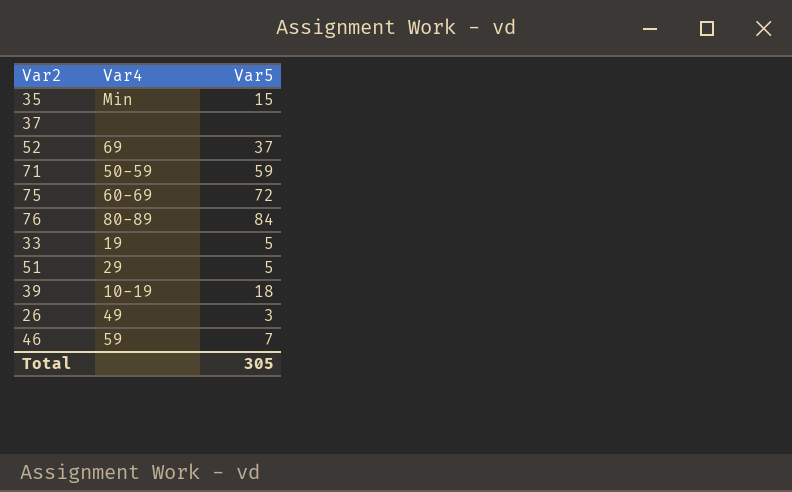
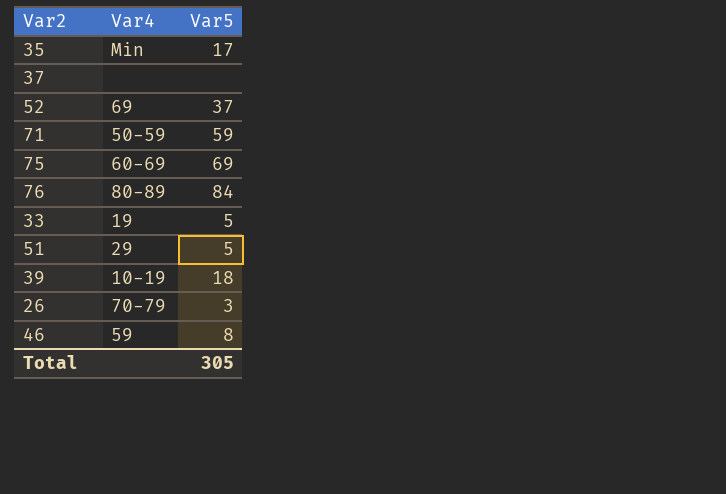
35 | Var5: 15 -> 17
75 | Var5: 72 -> 69
26 | Var4: 49 -> 70-79
46 | Var5: 7 -> 8

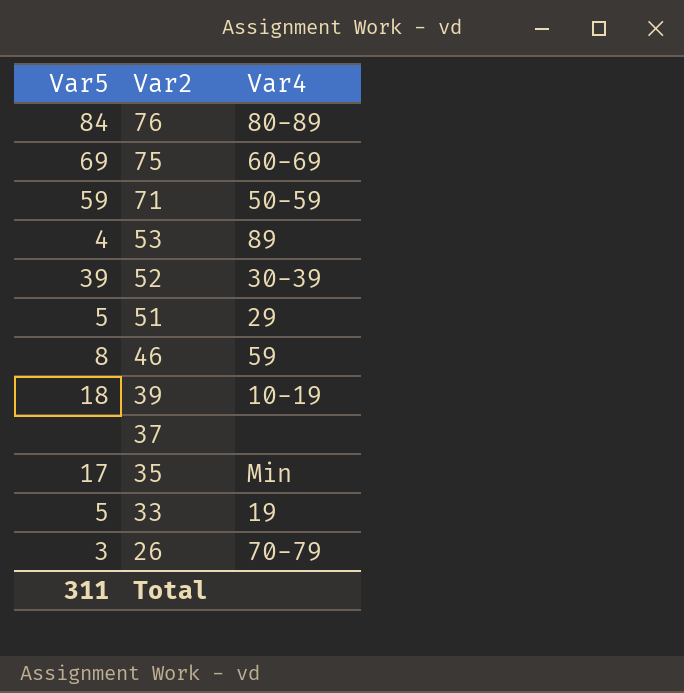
row order: none -> Var2 descending
column Var5 | position: 3 -> 1
row 53: none -> 4 | 89
52 | Var5: 37 -> 39
52 | Var4: 69 -> 30-39
Total | Var5: 305 -> 311

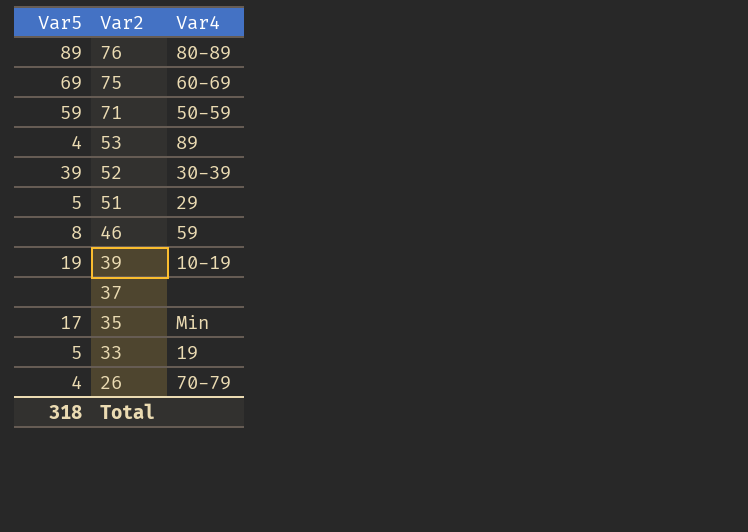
76 | Var5: 84 -> 89
39 | Var5: 18 -> 19
26 | Var5: 3 -> 4
Total | Var5: 311 -> 318

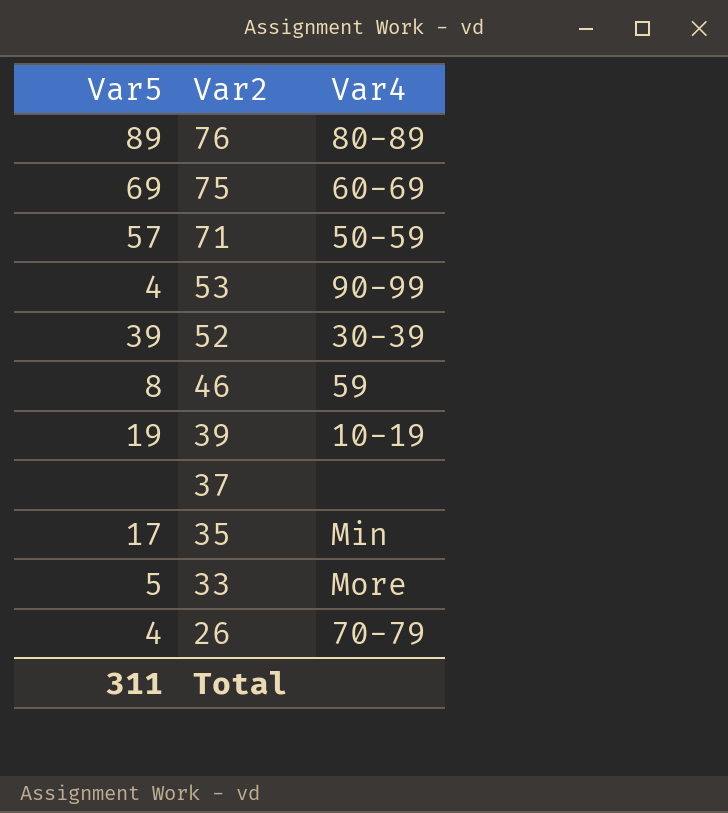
row 51: 5 | 29 -> none
71 | Var5: 59 -> 57
53 | Var4: 89 -> 90-99
33 | Var4: 19 -> More
Total | Var5: 318 -> 311

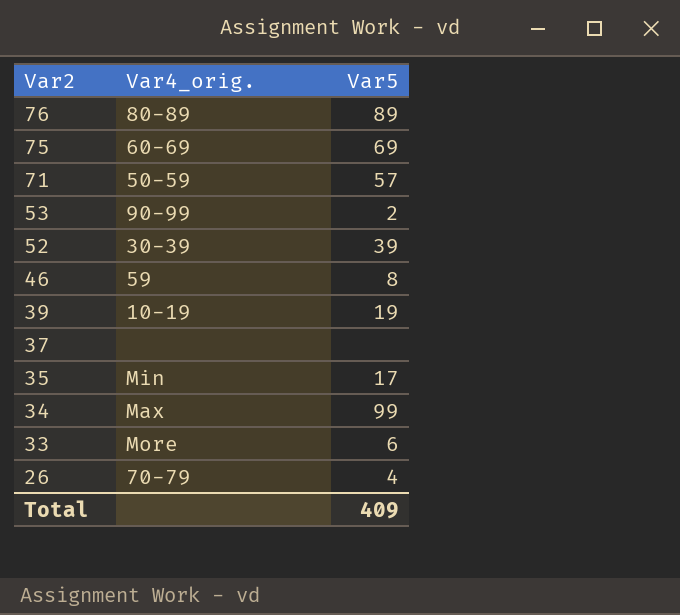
column name: Var4 -> Var4_orig.
column Var5 | position: 1 -> 3
53 | Var5: 4 -> 2
row 34: none -> Max | 99
33 | Var5: 5 -> 6
Total | Var5: 311 -> 409

